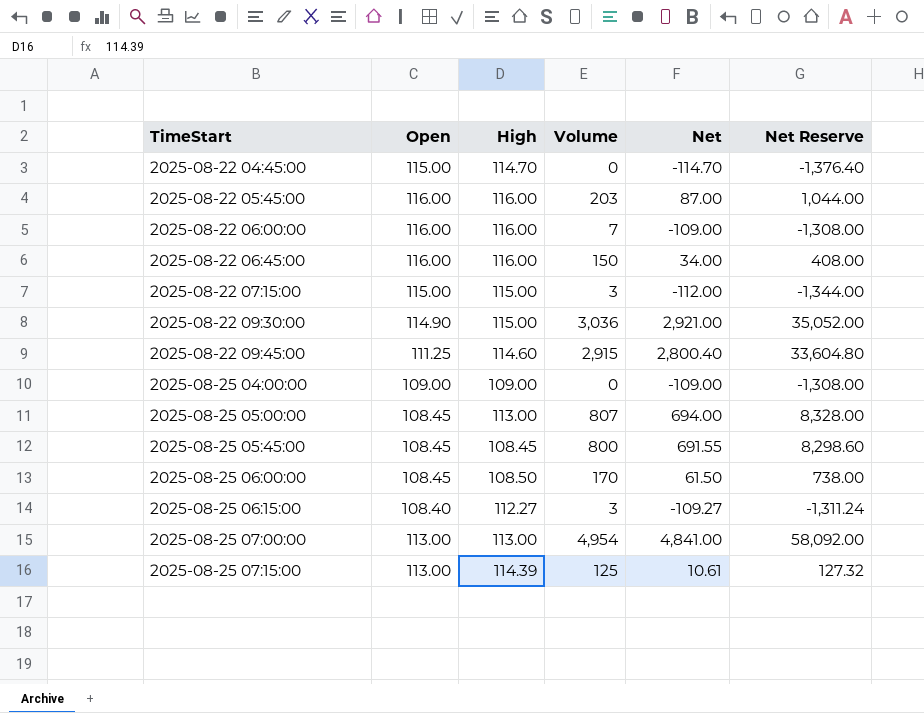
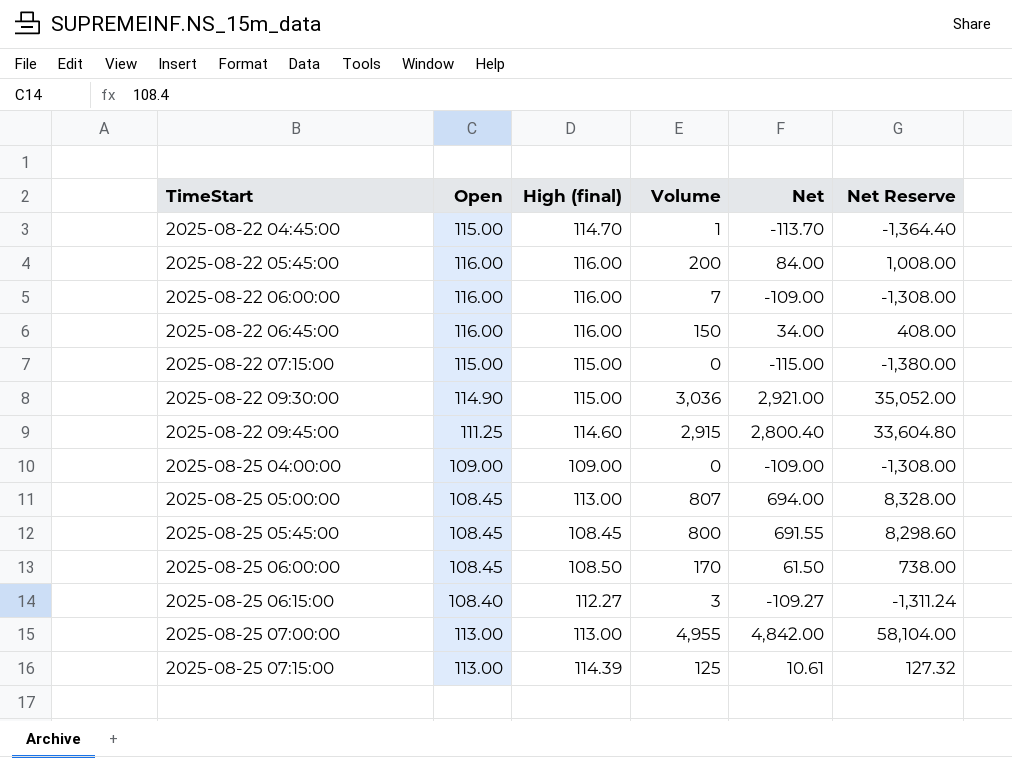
column name: High -> High (final)
2025-08-22 04:45:00 | Volume: 0 -> 1
2025-08-22 04:45:00 | Net: -114.70 -> -113.70
2025-08-22 04:45:00 | Net Reserve: -1,376.40 -> -1,364.40
2025-08-22 05:45:00 | Volume: 203 -> 200
2025-08-22 05:45:00 | Net: 87.00 -> 84.00
2025-08-22 05:45:00 | Net Reserve: 1,044.00 -> 1,008.00
2025-08-22 07:15:00 | Volume: 3 -> 0
2025-08-22 07:15:00 | Net: -112.00 -> -115.00
2025-08-22 07:15:00 | Net Reserve: -1,344.00 -> -1,380.00
2025-08-25 07:00:00 | Volume: 4,954 -> 4,955
2025-08-25 07:00:00 | Net: 4,841.00 -> 4,842.00
2025-08-25 07:00:00 | Net Reserve: 58,092.00 -> 58,104.00

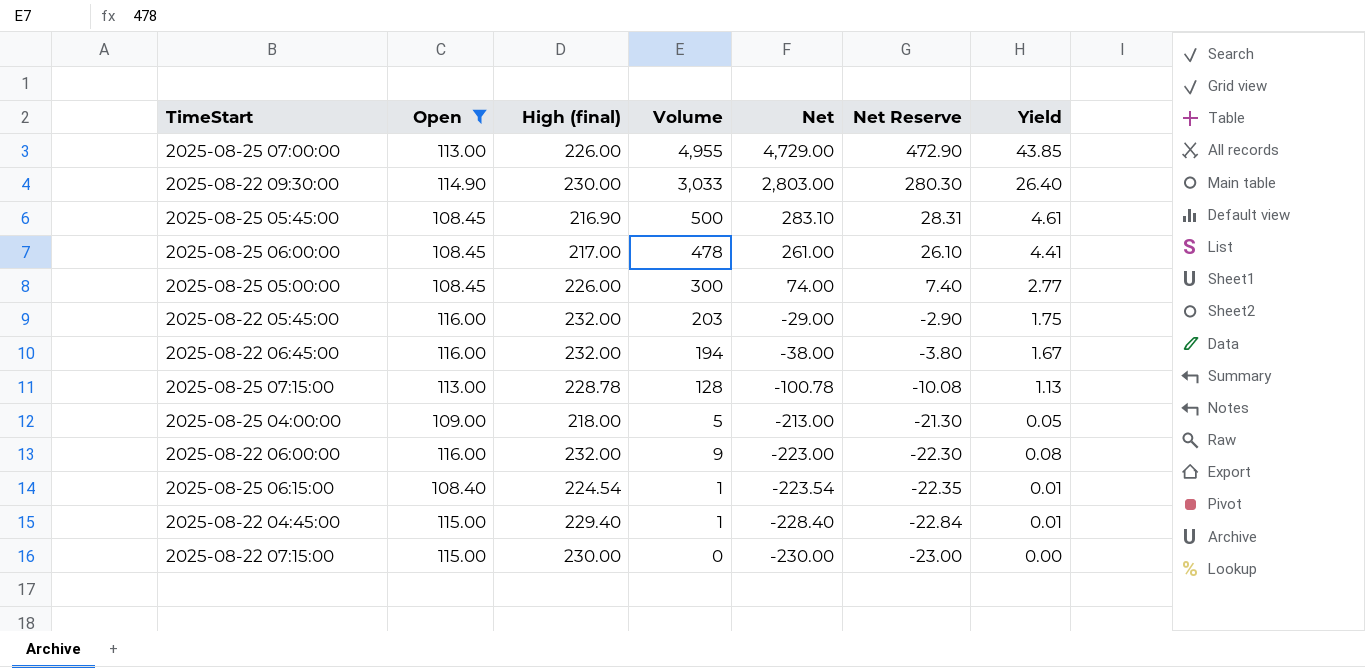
filter: none -> Open != 111.25
row order: TimeStart ascending -> Net descending
column Net Reserve | formula: [Net] * 12 -> [Net] * 0.1
column Yield | formula: none -> [Volume] / [Open]
2025-08-25 07:00:00 | High (final): 113.00 -> 226.00
2025-08-25 07:00:00 | Net: 4,842.00 -> 4,729.00
2025-08-22 09:30:00 | High (final): 115.00 -> 230.00
2025-08-22 09:30:00 | Volume: 3,036 -> 3,033
2025-08-22 09:30:00 | Net: 2,921.00 -> 2,803.00
2025-08-25 05:45:00 | High (final): 108.45 -> 216.90
2025-08-25 05:45:00 | Volume: 800 -> 500
2025-08-25 05:45:00 | Net: 691.55 -> 283.10
2025-08-25 06:00:00 | High (final): 108.50 -> 217.00
2025-08-25 06:00:00 | Volume: 170 -> 478
2025-08-25 06:00:00 | Net: 61.50 -> 261.00
2025-08-25 05:00:00 | High (final): 113.00 -> 226.00
2025-08-25 05:00:00 | Volume: 807 -> 300
2025-08-25 05:00:00 | Net: 694.00 -> 74.00
2025-08-22 05:45:00 | High (final): 116.00 -> 232.00
2025-08-22 05:45:00 | Volume: 200 -> 203
2025-08-22 05:45:00 | Net: 84.00 -> -29.00
2025-08-22 06:45:00 | High (final): 116.00 -> 232.00
2025-08-22 06:45:00 | Volume: 150 -> 194
2025-08-22 06:45:00 | Net: 34.00 -> -38.00
2025-08-25 07:15:00 | High (final): 114.39 -> 228.78
2025-08-25 07:15:00 | Volume: 125 -> 128
2025-08-25 07:15:00 | Net: 10.61 -> -100.78
2025-08-25 04:00:00 | High (final): 109.00 -> 218.00
2025-08-25 04:00:00 | Volume: 0 -> 5
2025-08-25 04:00:00 | Net: -109.00 -> -213.00
2025-08-22 06:00:00 | High (final): 116.00 -> 232.00
2025-08-22 06:00:00 | Volume: 7 -> 9
2025-08-22 06:00:00 | Net: -109.00 -> -223.00
2025-08-25 06:15:00 | High (final): 112.27 -> 224.54
2025-08-25 06:15:00 | Volume: 3 -> 1
2025-08-25 06:15:00 | Net: -109.27 -> -223.54
2025-08-22 04:45:00 | High (final): 114.70 -> 229.40
2025-08-22 04:45:00 | Net: -113.70 -> -228.40
2025-08-22 07:15:00 | High (final): 115.00 -> 230.00
2025-08-22 07:15:00 | Net: -115.00 -> -230.00

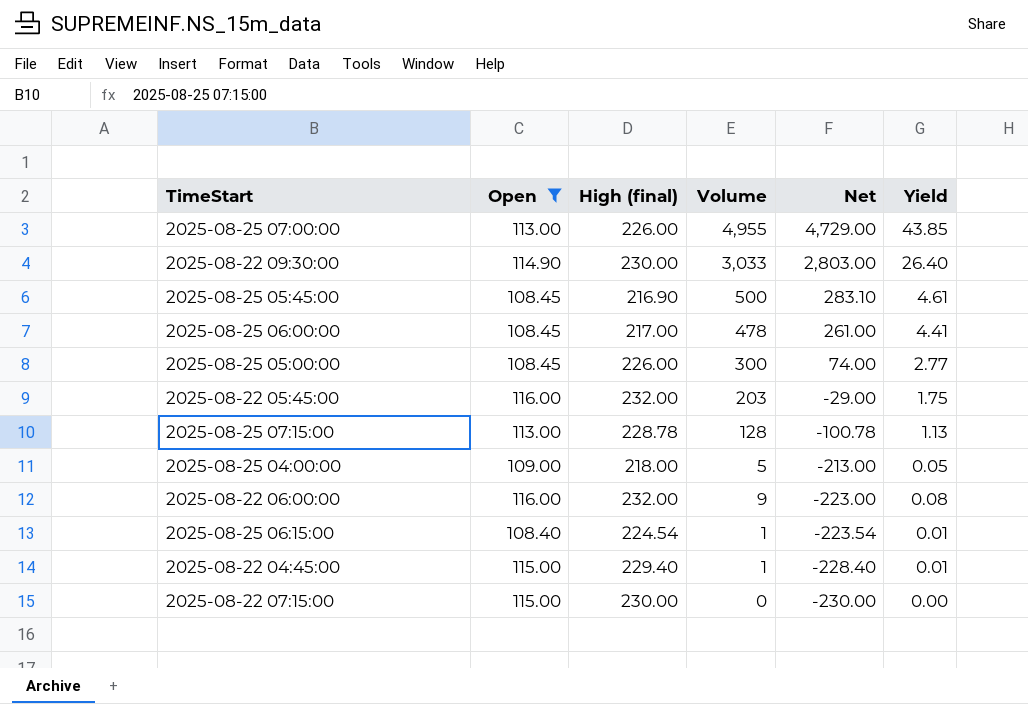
column Net Reserve | formula: [Net] * 0.1 -> none
row 2025-08-22 06:45:00: 116.00 | 232.00 | 194 | -38.00 | -3.80 | 1.67 -> none

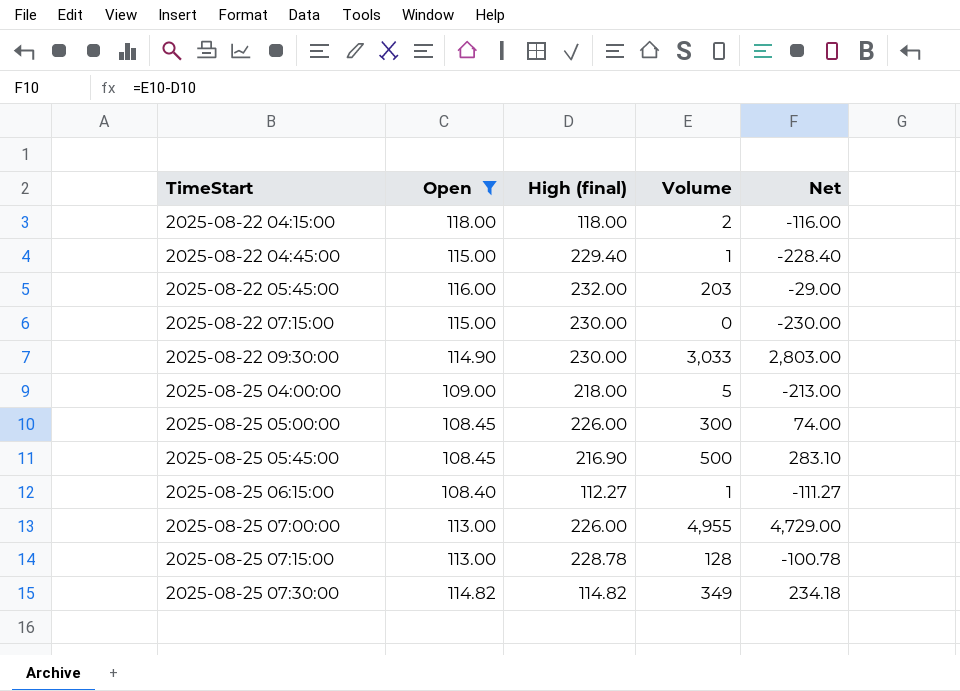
row order: Net descending -> TimeStart ascending
column Yield | formula: [Volume] / [Open] -> none
row 2025-08-25 06:00:00: 108.45 | 217.00 | 478 | 261.00 | 4.41 -> none
row 2025-08-22 06:00:00: 116.00 | 232.00 | 9 | -223.00 | 0.08 -> none
row 2025-08-22 04:15:00: none -> 118.00 | 118.00 | 2 | -116.00
2025-08-25 06:15:00 | High (final): 224.54 -> 112.27
2025-08-25 06:15:00 | Net: -223.54 -> -111.27
row 2025-08-25 07:30:00: none -> 114.82 | 114.82 | 349 | 234.18

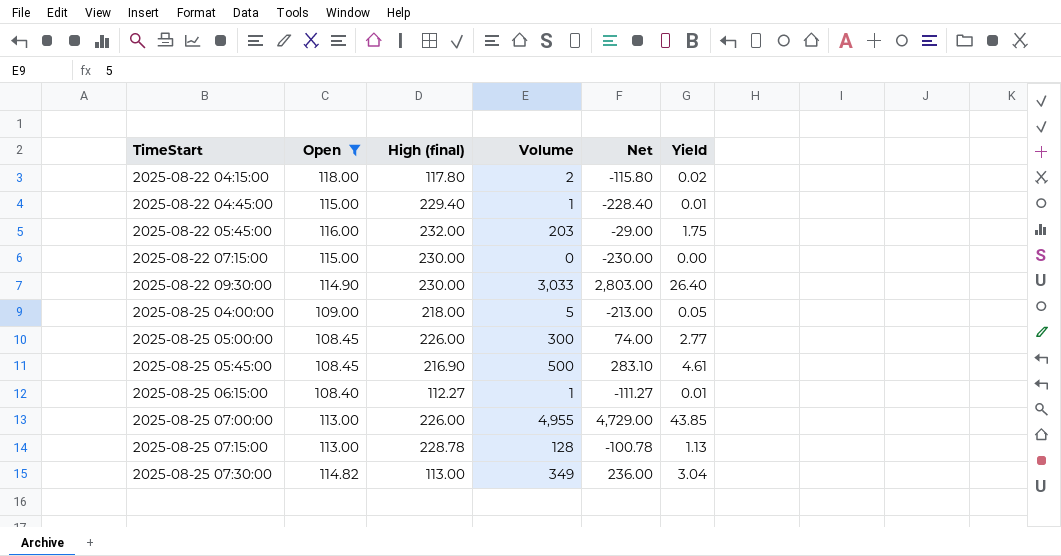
column Yield | formula: none -> [Volume] / [Open]
2025-08-22 04:15:00 | High (final): 118.00 -> 117.80
2025-08-22 04:15:00 | Net: -116.00 -> -115.80
2025-08-25 07:30:00 | High (final): 114.82 -> 113.00
2025-08-25 07:30:00 | Net: 234.18 -> 236.00

